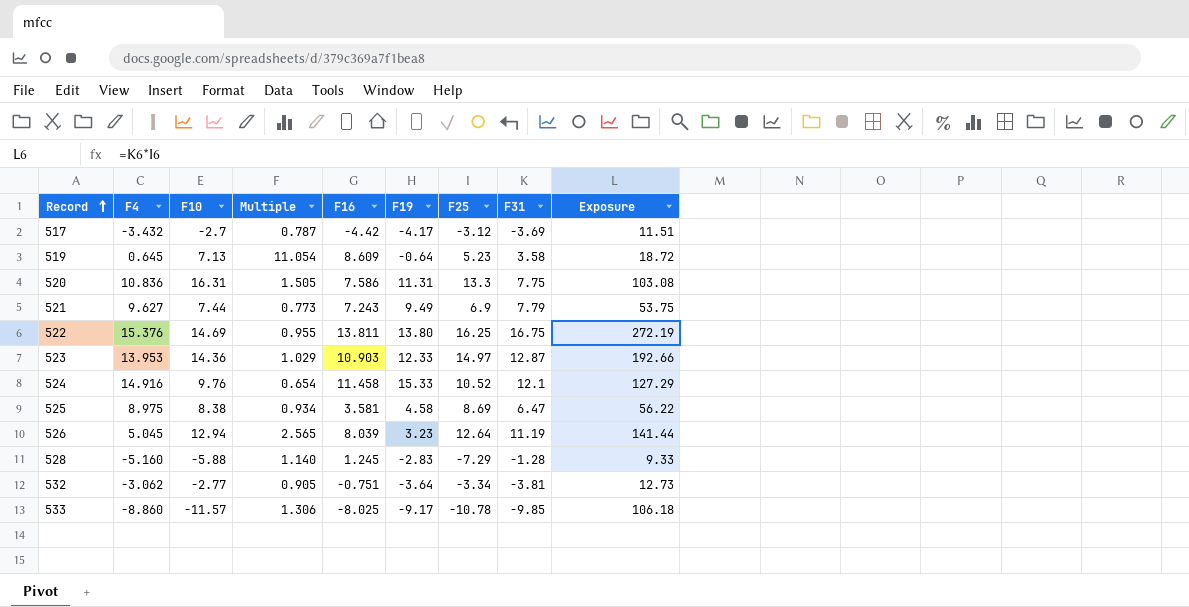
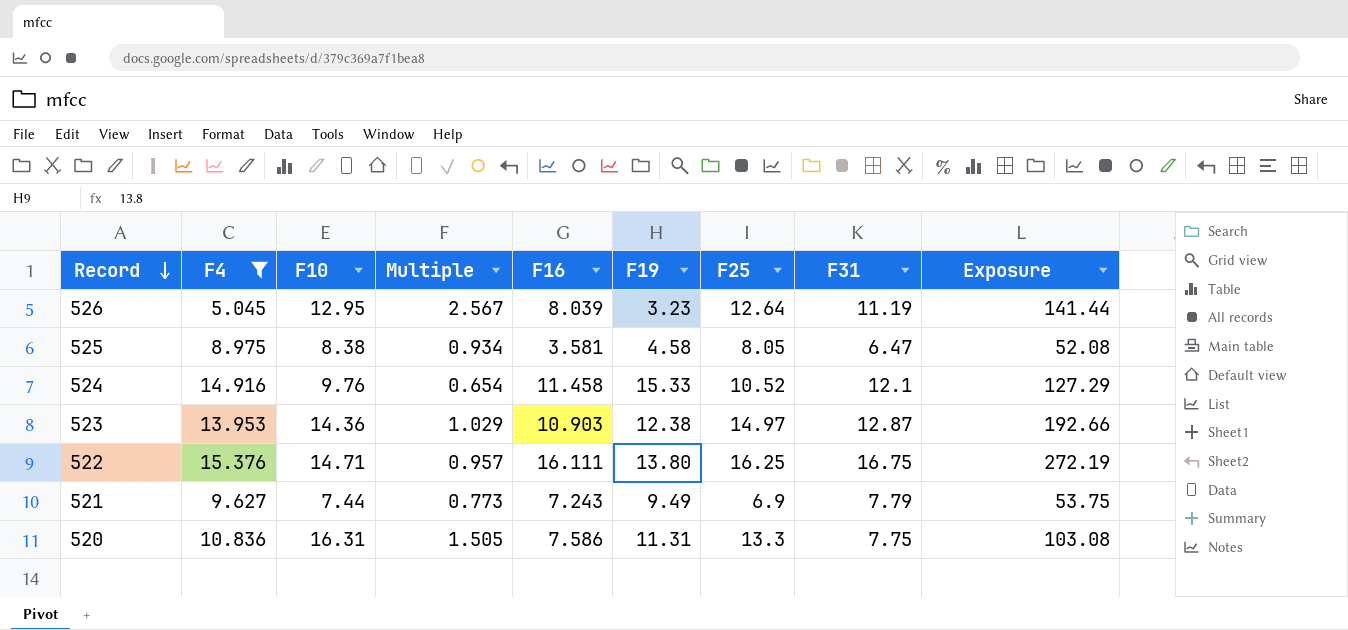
filter: none -> F4 >= 5.045
row order: Record ascending -> Record descending
526 | F10: 12.94 -> 12.95
526 | Multiple: 2.565 -> 2.567
525 | F25: 8.69 -> 8.05
525 | Exposure: 56.22 -> 52.08
523 | F19: 12.33 -> 12.38
522 | F10: 14.69 -> 14.71
522 | Multiple: 0.955 -> 0.957
522 | F16: 13.811 -> 16.111

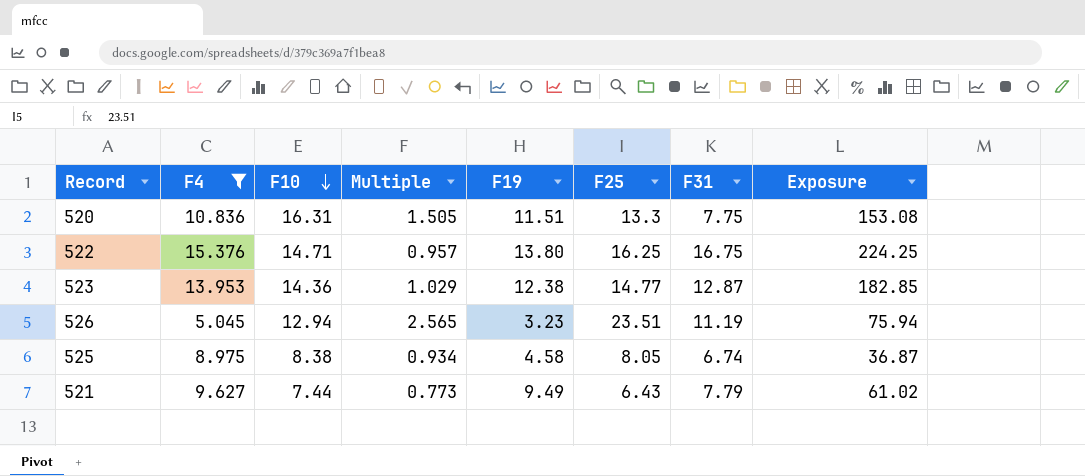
row order: Record descending -> F10 descending
column F16 | position: 5 -> none
column Exposure | formula: [F25] * [F31] -> [F19] * [F25]
row 524: 14.916 | 9.76 | 0.654 | 11.458 | 15.33 | 10.52 | 12.1 | 127.29 -> none
520 | F19: 11.31 -> 11.51
523 | F25: 14.97 -> 14.77
526 | F10: 12.95 -> 12.94
526 | Multiple: 2.567 -> 2.565
526 | F25: 12.64 -> 23.51
525 | F31: 6.47 -> 6.74
521 | F25: 6.9 -> 6.43

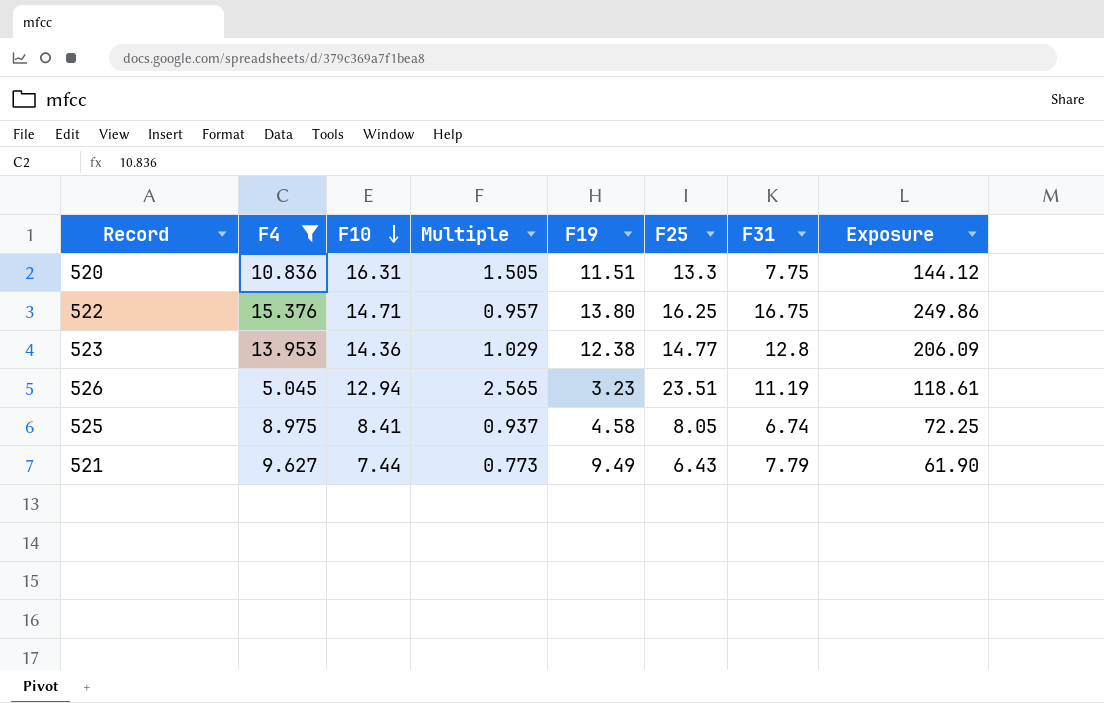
column Exposure | formula: [F19] * [F25] -> [F4] * [F25]
523 | F31: 12.87 -> 12.8
525 | F10: 8.38 -> 8.41
525 | Multiple: 0.934 -> 0.937

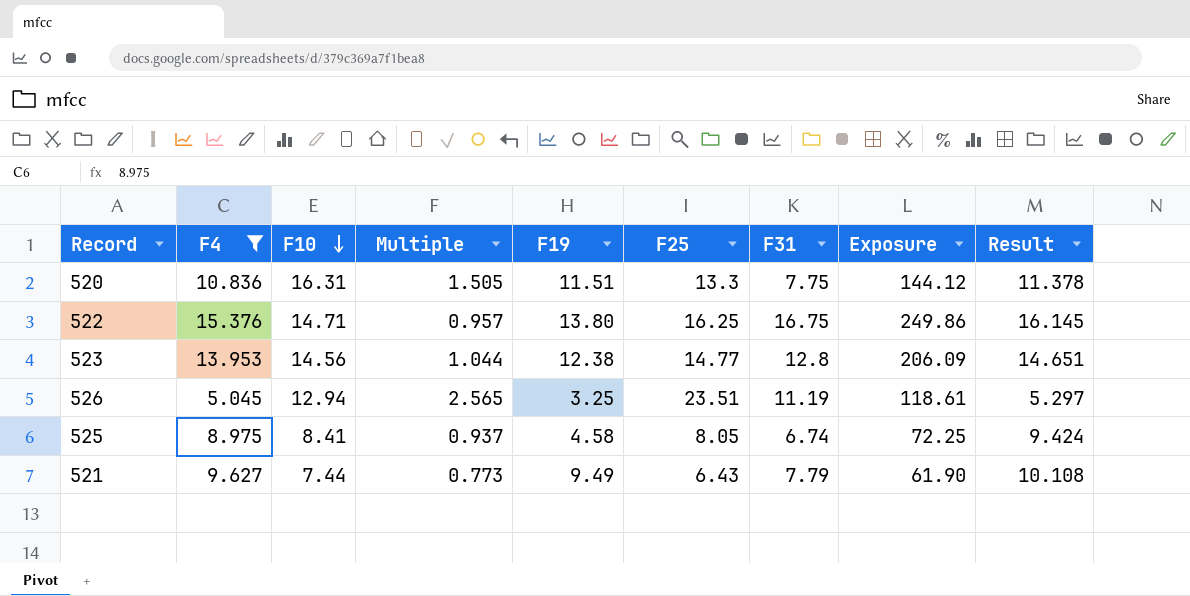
column Result | formula: none -> [F4] * 1.05
523 | F10: 14.36 -> 14.56
523 | Multiple: 1.029 -> 1.044
526 | F19: 3.23 -> 3.25

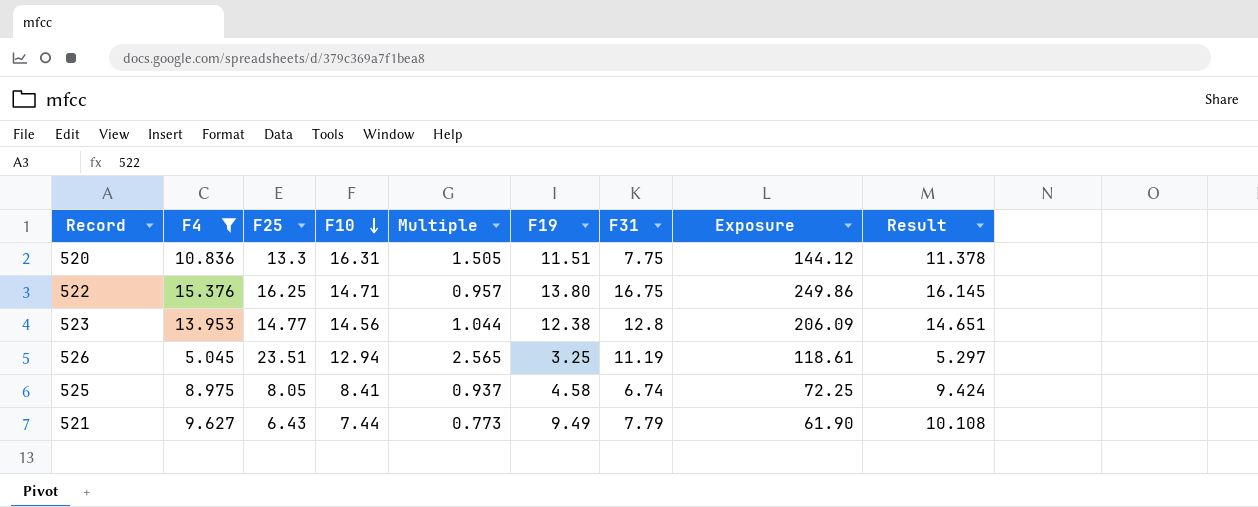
column F25 | position: 6 -> 3

